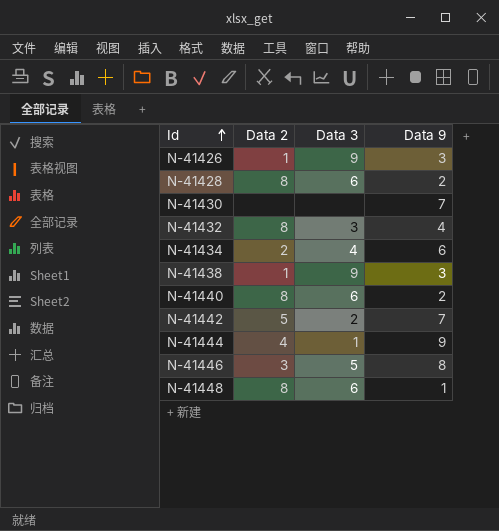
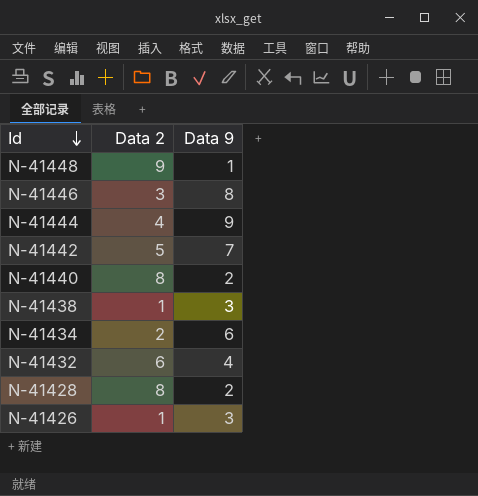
row order: Id ascending -> Id descending
column Data 3 | position: 3 -> none
row N-41430: none | none | 7 -> none
N-41448 | Data 2: 8 -> 9
N-41432 | Data 2: 8 -> 6

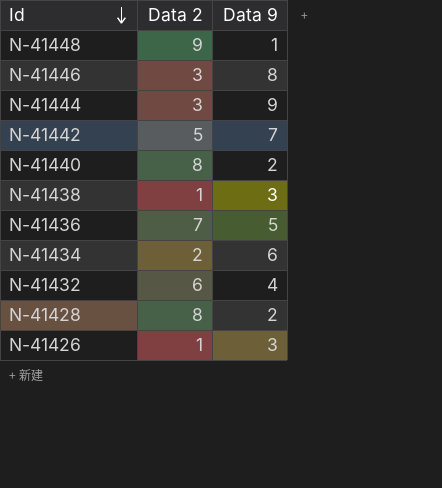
N-41444 | Data 2: 4 -> 3
row N-41436: none -> 7 | 5

